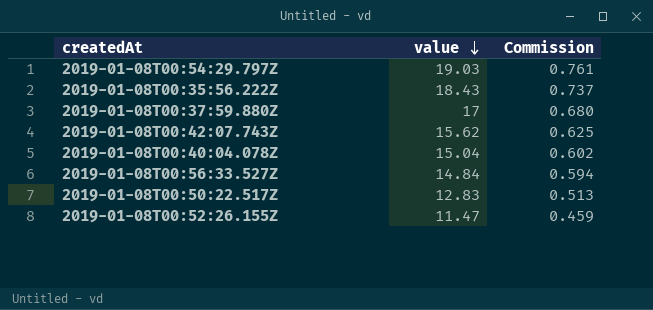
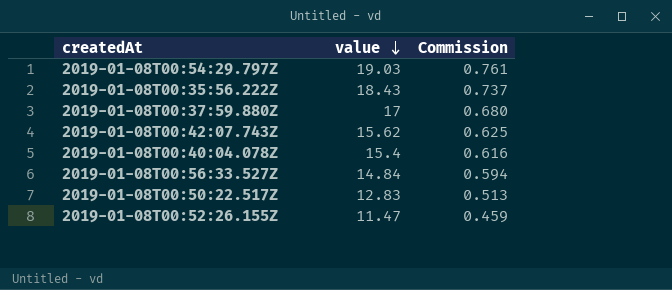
2019-01-08T00:40:04.078Z | value: 15.04 -> 15.4
2019-01-08T00:40:04.078Z | Commission: 0.602 -> 0.616

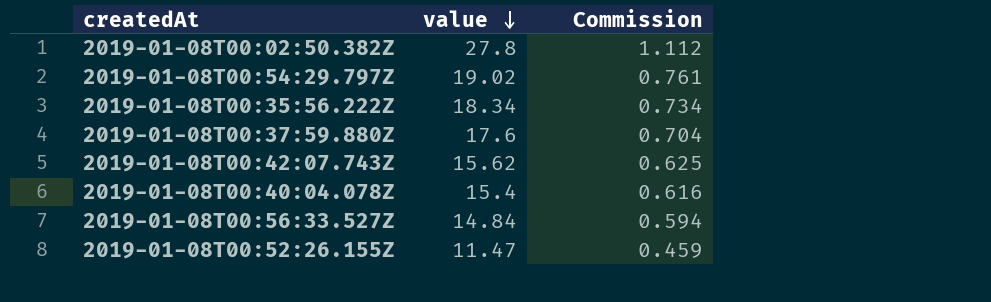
row 2019-01-08T00:50:22.517Z: 12.83 | 0.513 -> none
row 2019-01-08T00:02:50.382Z: none -> 27.8 | 1.112
2019-01-08T00:54:29.797Z | value: 19.03 -> 19.02
2019-01-08T00:35:56.222Z | value: 18.43 -> 18.34
2019-01-08T00:35:56.222Z | Commission: 0.737 -> 0.734
2019-01-08T00:37:59.880Z | value: 17 -> 17.6
2019-01-08T00:37:59.880Z | Commission: 0.680 -> 0.704

